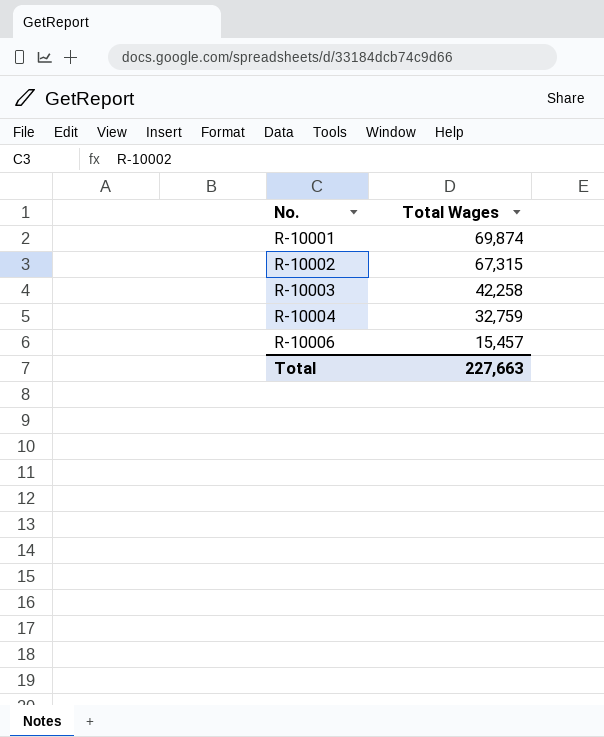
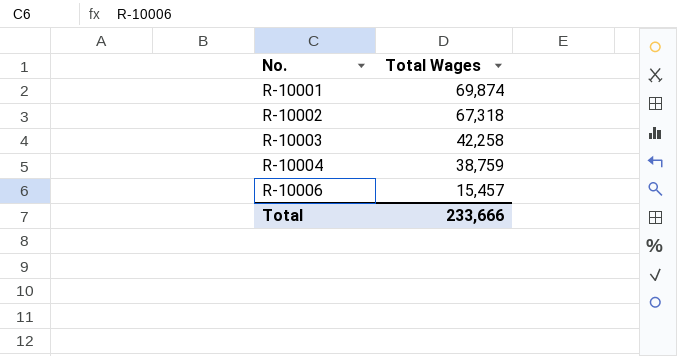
R-10002 | Total Wages: 67,315 -> 67,318
R-10004 | Total Wages: 32,759 -> 38,759
Total | Total Wages: 227,663 -> 233,666

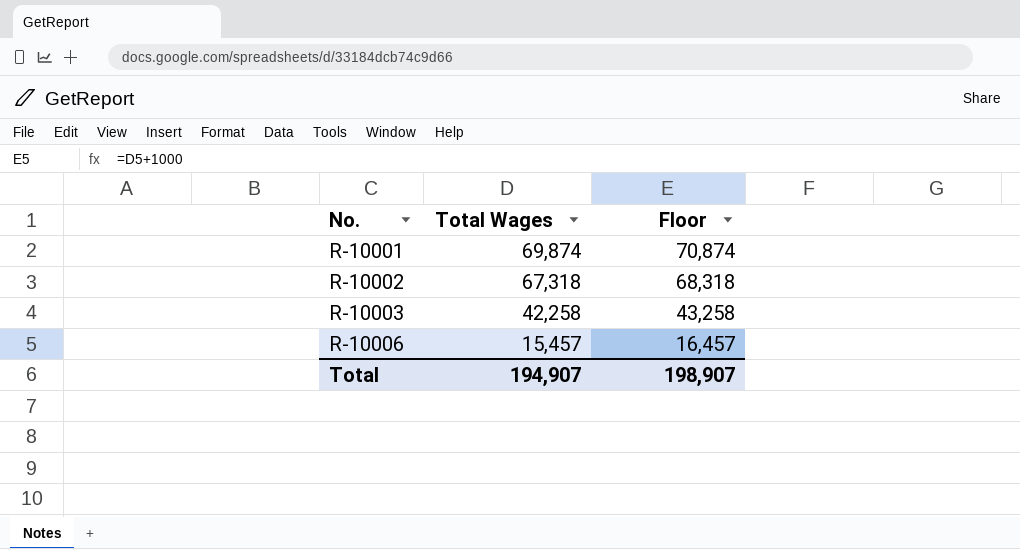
column Floor | formula: none -> [Total Wages] + 1000
row R-10004: 38,759 -> none
Total | Total Wages: 233,666 -> 194,907

